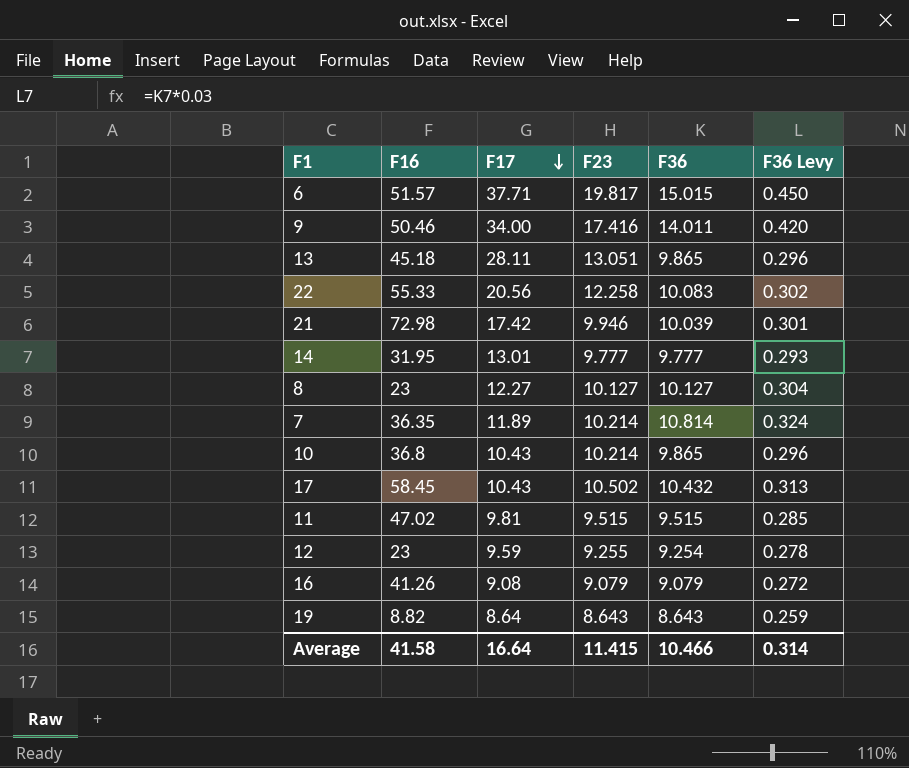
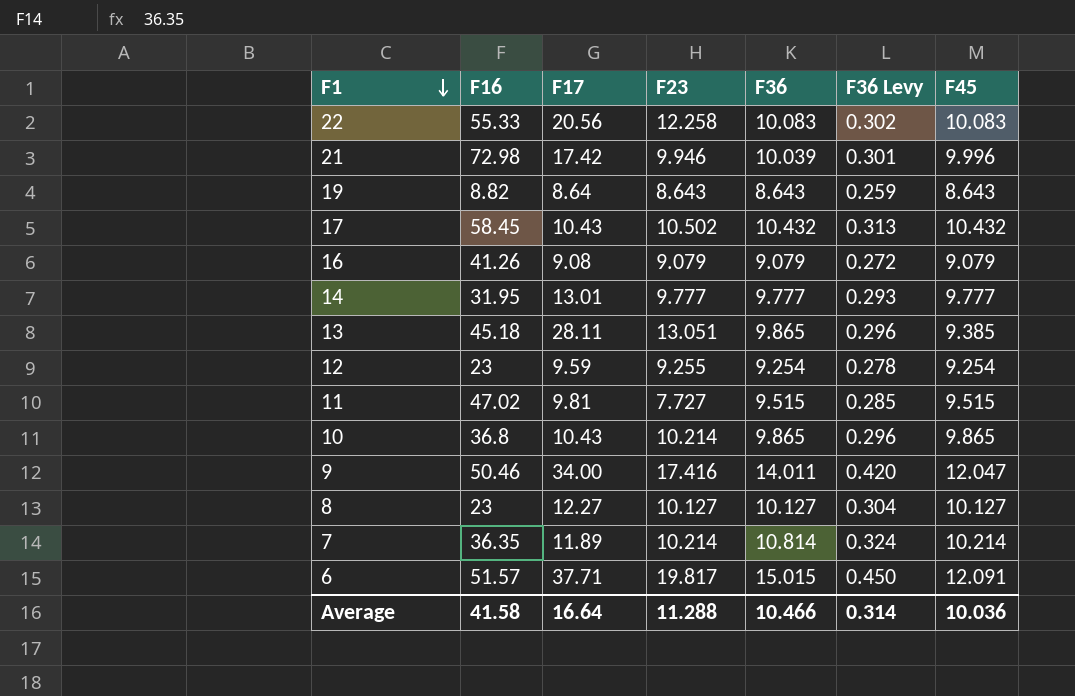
row order: F17 descending -> F1 descending
column F45 | position: none -> 7
11 | F23: 9.515 -> 7.727
Average | F23: 11.415 -> 11.288

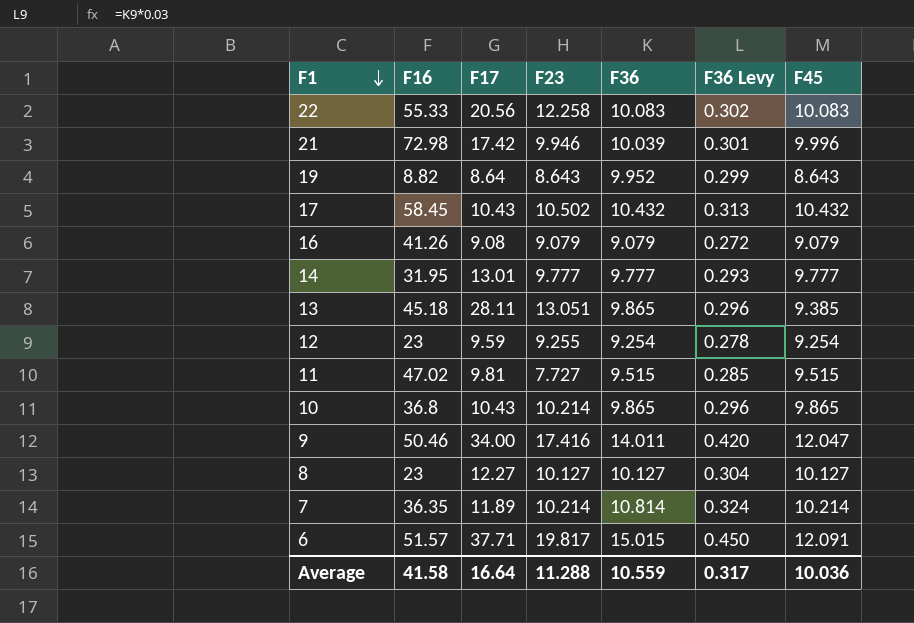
19 | F36: 8.643 -> 9.952
19 | F36 Levy: 0.259 -> 0.299
Average | F36: 10.466 -> 10.559
Average | F36 Levy: 0.314 -> 0.317

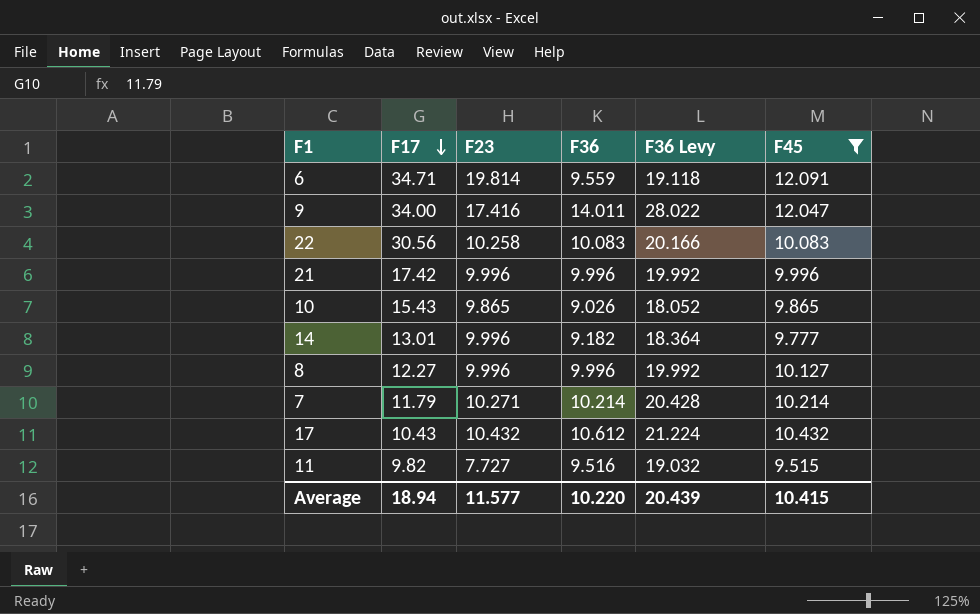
filter: none -> F45 >= 9.515
row order: F1 descending -> F17 descending
column F16 | position: 2 -> none
column F36 Levy | formula: [F36] * 0.03 -> [F36] * 2
6 | F17: 37.71 -> 34.71
6 | F23: 19.817 -> 19.814
6 | F36: 15.015 -> 9.559
22 | F17: 20.56 -> 30.56
22 | F23: 12.258 -> 10.258
21 | F23: 9.946 -> 9.996
21 | F36: 10.039 -> 9.996
10 | F17: 10.43 -> 15.43
10 | F23: 10.214 -> 9.865
10 | F36: 9.865 -> 9.026
14 | F23: 9.777 -> 9.996
14 | F36: 9.777 -> 9.182
8 | F23: 10.127 -> 9.996
8 | F36: 10.127 -> 9.996
7 | F17: 11.89 -> 11.79
7 | F23: 10.214 -> 10.271
7 | F36: 10.814 -> 10.214
17 | F23: 10.502 -> 10.432
17 | F36: 10.432 -> 10.612
11 | F17: 9.81 -> 9.82
11 | F36: 9.515 -> 9.516
Average | F17: 16.64 -> 18.94
Average | F23: 11.288 -> 11.577
Average | F36: 10.559 -> 10.220
Average | F36 Levy: 0.317 -> 20.439
Average | F45: 10.036 -> 10.415

